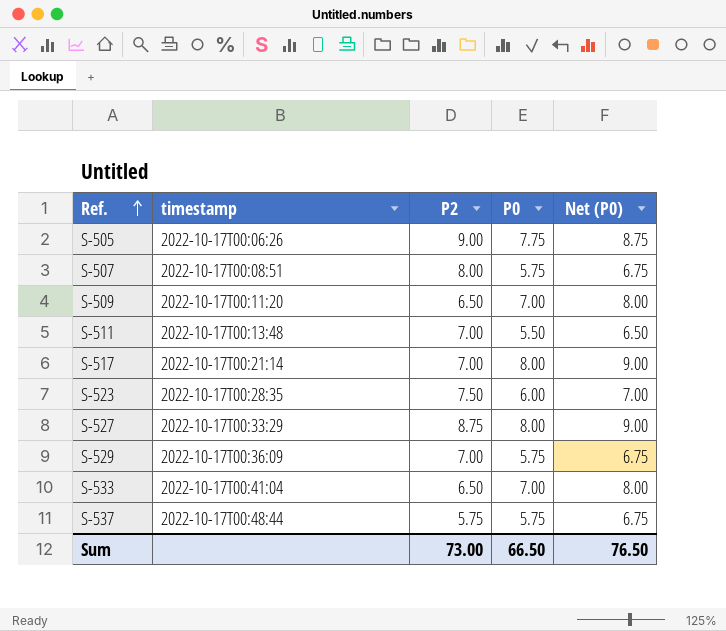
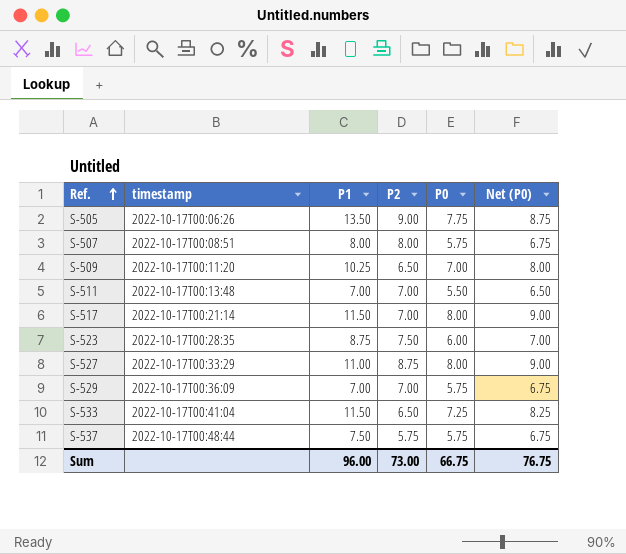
column P1 | position: none -> 3
S-533 | P0: 7.00 -> 7.25
S-533 | Net (P0): 8.00 -> 8.25
Sum | P0: 66.50 -> 66.75
Sum | Net (P0): 76.50 -> 76.75

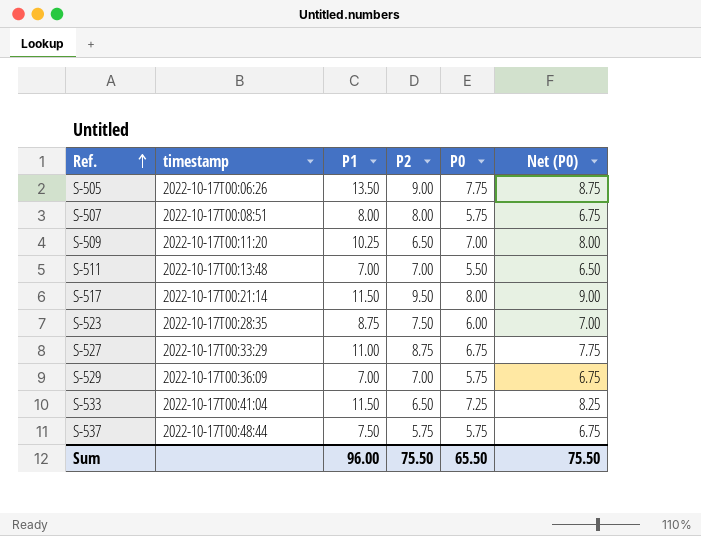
S-517 | P2: 7.00 -> 9.50
S-527 | P0: 8.00 -> 6.75
S-527 | Net (P0): 9.00 -> 7.75
Sum | P2: 73.00 -> 75.50
Sum | P0: 66.75 -> 65.50
Sum | Net (P0): 76.75 -> 75.50

